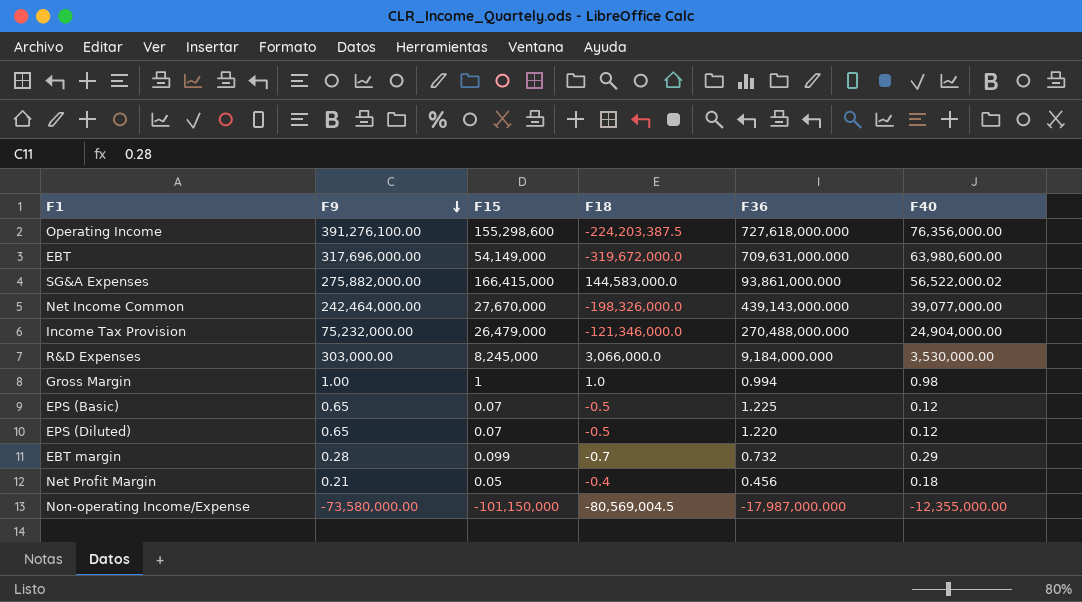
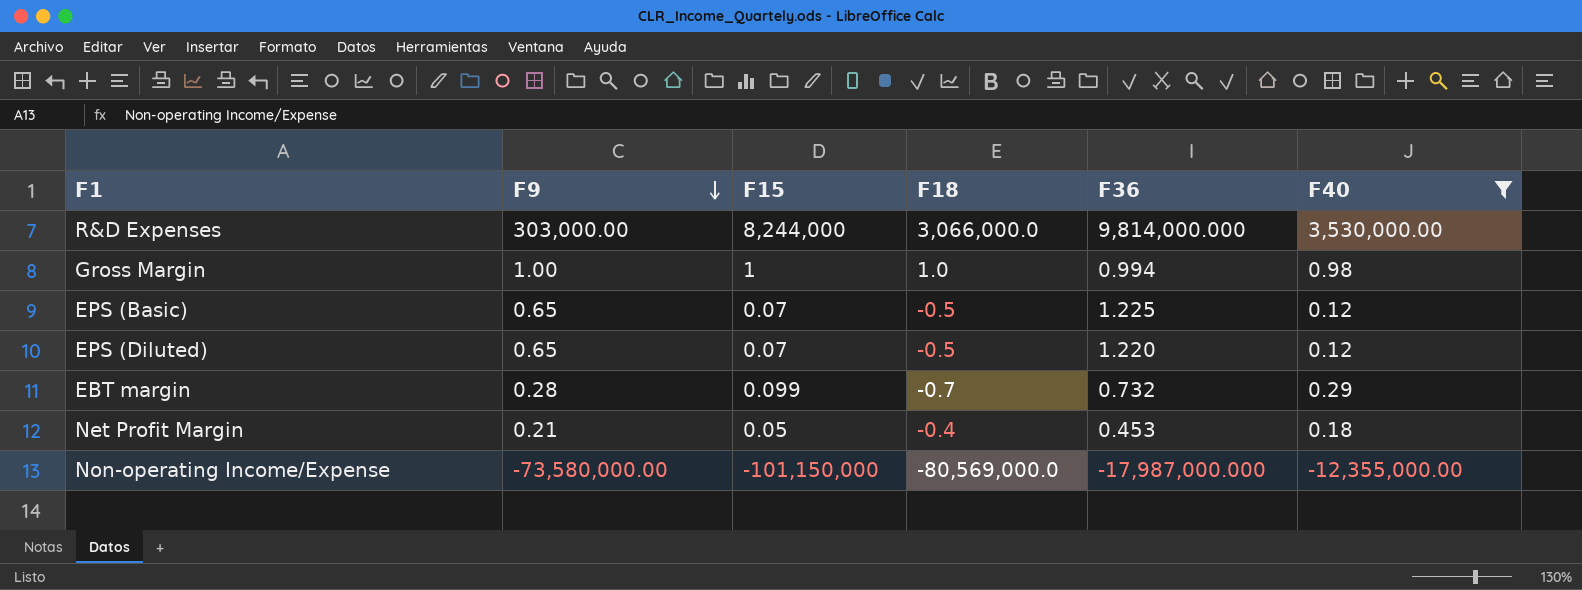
filter: none -> F40 <= 3,530,000.00
R&D Expenses | F15: 8,245,000 -> 8,244,000
R&D Expenses | F36: 9,184,000.000 -> 9,814,000.000
Net Profit Margin | F36: 0.456 -> 0.453
Non-operating Income/Expense | F18: -80,569,004.5 -> -80,569,000.0

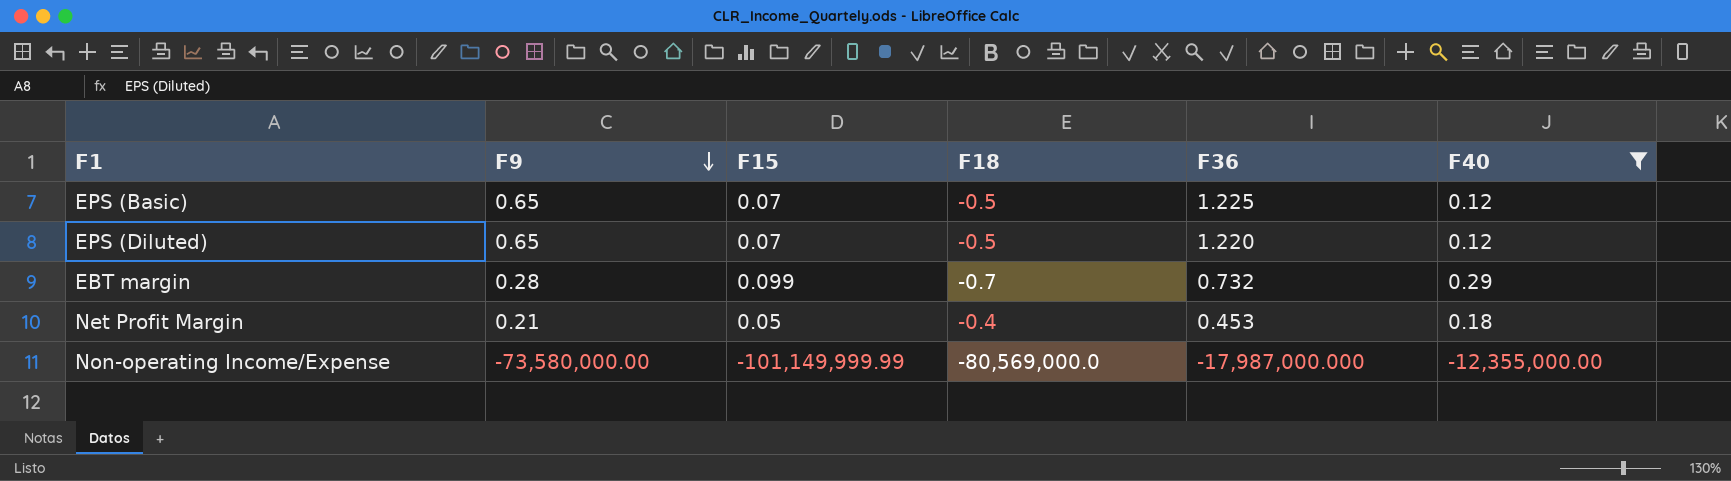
row R&D Expenses: 303,000.00 | 8,244,000 | 3,066,000.0 | 9,814,000.000 | 3,530,000.00 -> none
row Gross Margin: 1.00 | 1 | 1.0 | 0.994 | 0.98 -> none
Non-operating Income/Expense | F15: -101,150,000 -> -101,149,999.99

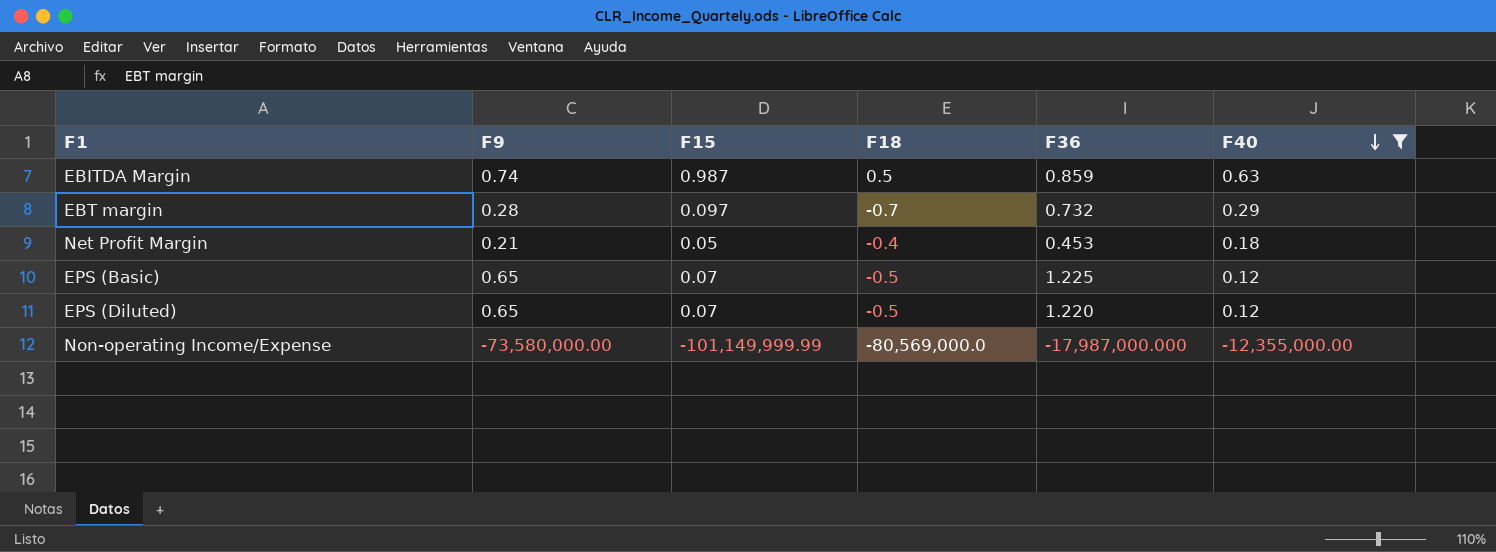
row order: F9 descending -> F40 descending
row EBITDA Margin: none -> 0.74 | 0.987 | 0.5 | 0.859 | 0.63
EBT margin | F15: 0.099 -> 0.097

